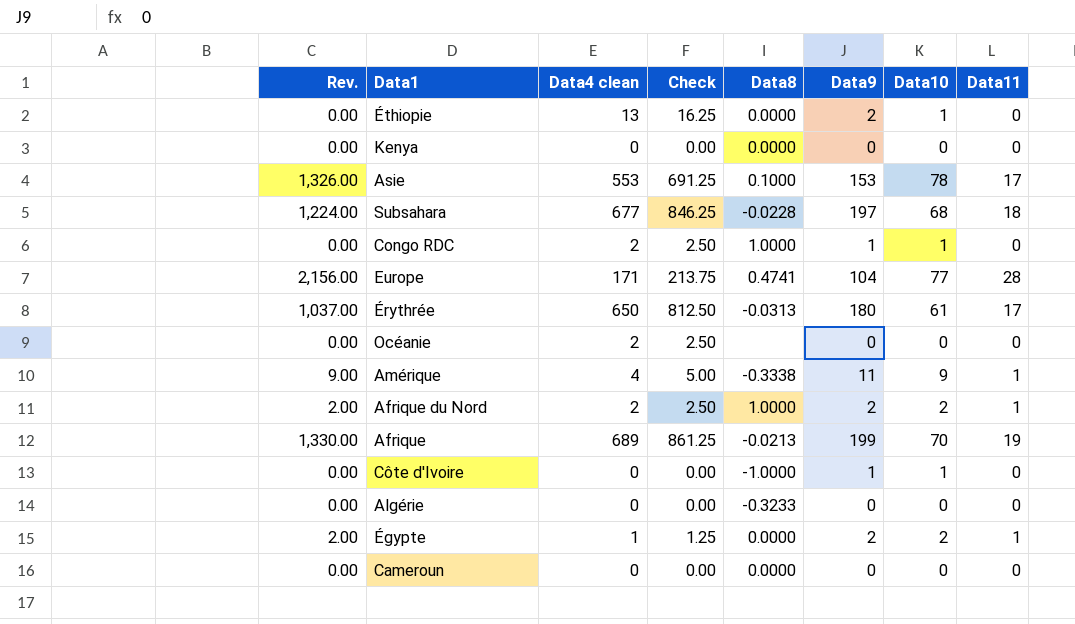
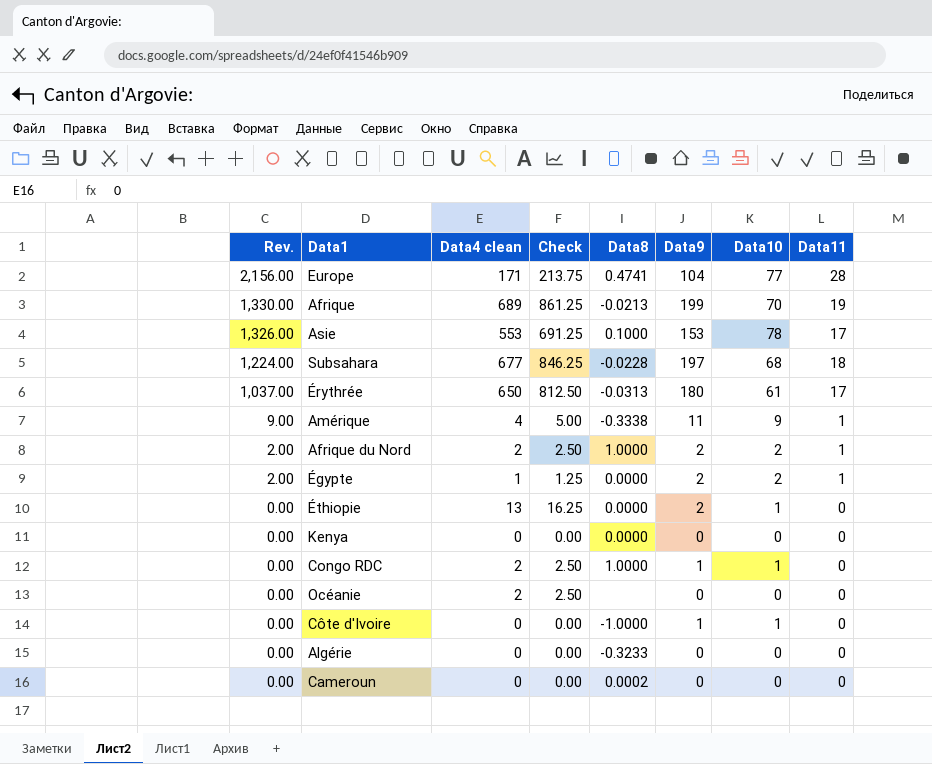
row order: none -> Rev. descending
Cameroun | Data8: 0.0000 -> 0.0002

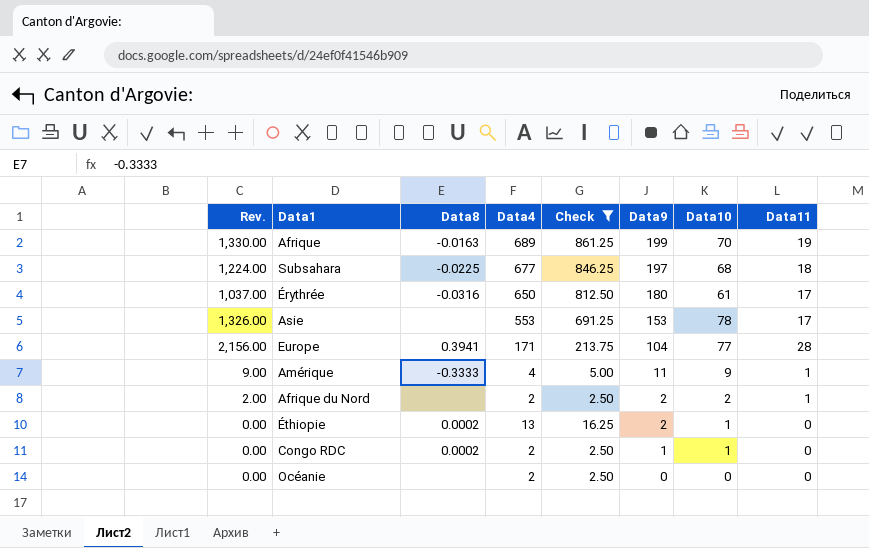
filter: none -> Check >= 2.50
row order: Rev. descending -> Data9 descending
column Data8 | position: 5 -> 3
column name: Data4 clean -> Data4
Afrique | Data8: -0.0213 -> -0.0163
Subsahara | Data8: -0.0228 -> -0.0225
Érythrée | Data8: -0.0313 -> -0.0316
Asie | Data8: 0.1000 -> none
Europe | Data8: 0.4741 -> 0.3941
Amérique | Data8: -0.3338 -> -0.3333
Afrique du Nord | Data8: 1.0000 -> none
Éthiopie | Data8: 0.0000 -> 0.0002
Congo RDC | Data8: 1.0000 -> 0.0002

